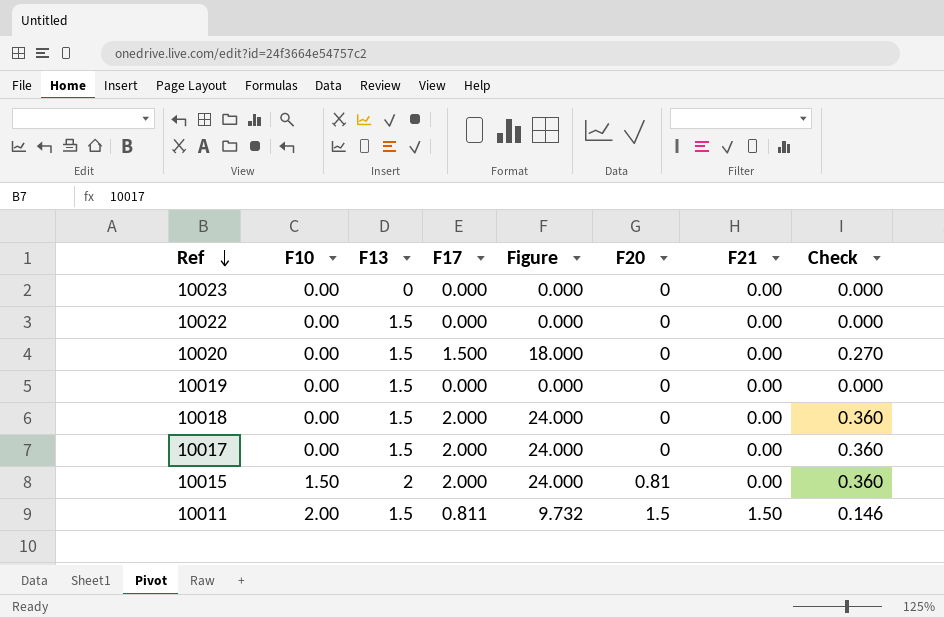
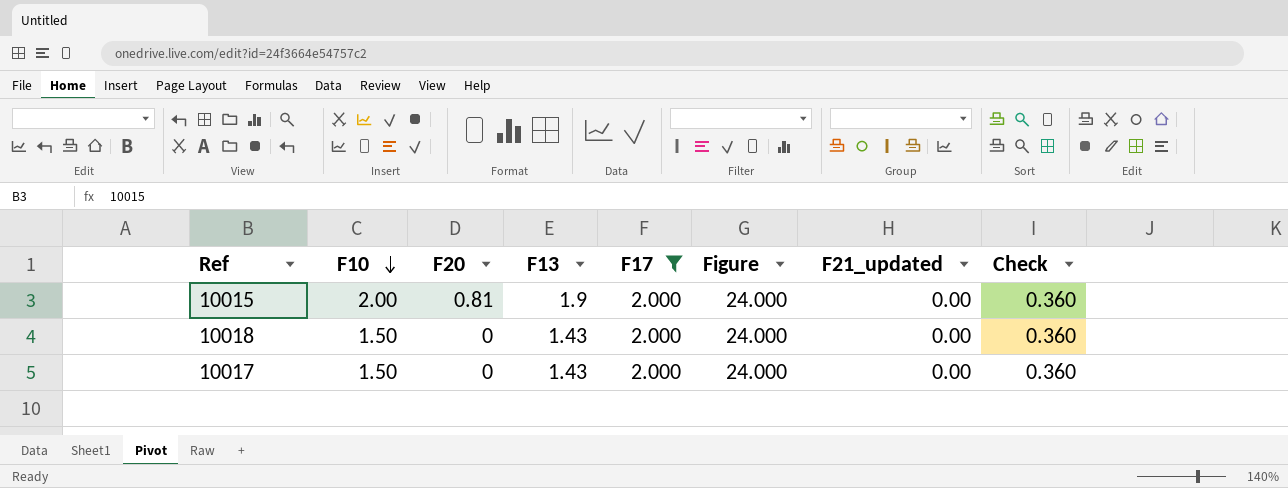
filter: none -> F17 = 2.000
row order: Ref descending -> F10 descending
column F20 | position: 6 -> 3
column name: F21 -> F21_updated
10015 | F10: 1.50 -> 2.00
10015 | F13: 2 -> 1.9
10018 | F10: 0.00 -> 1.50
10018 | F13: 1.5 -> 1.43
10017 | F10: 0.00 -> 1.50
10017 | F13: 1.5 -> 1.43

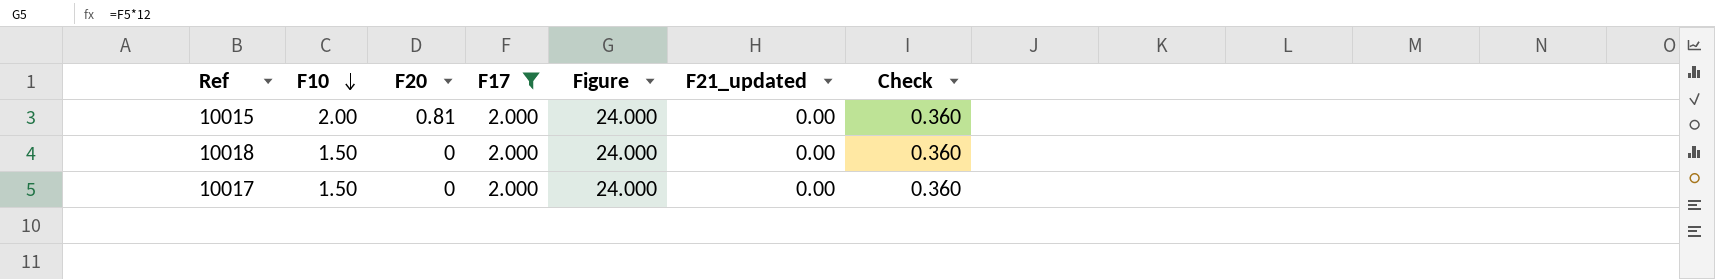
column F13 | position: 4 -> none

